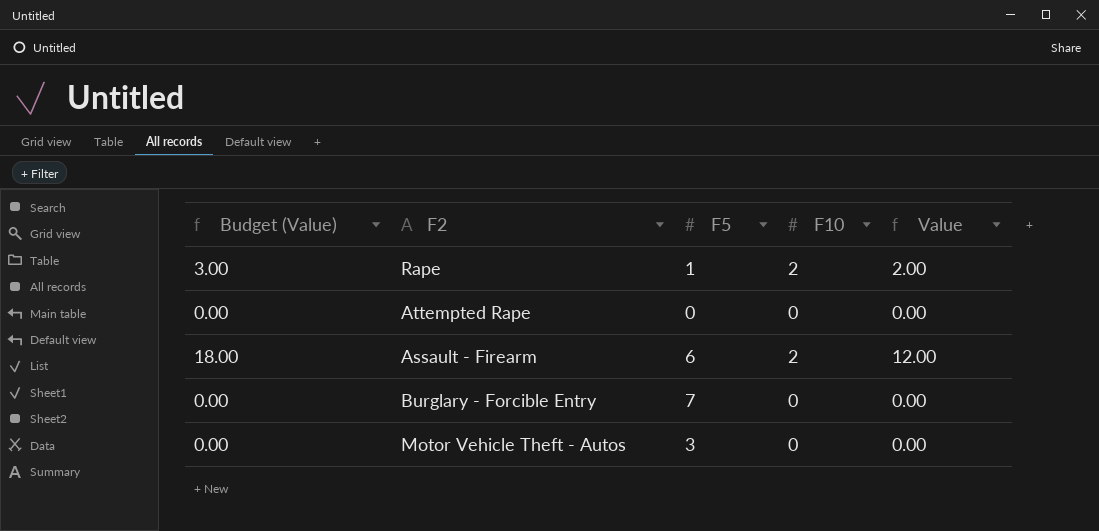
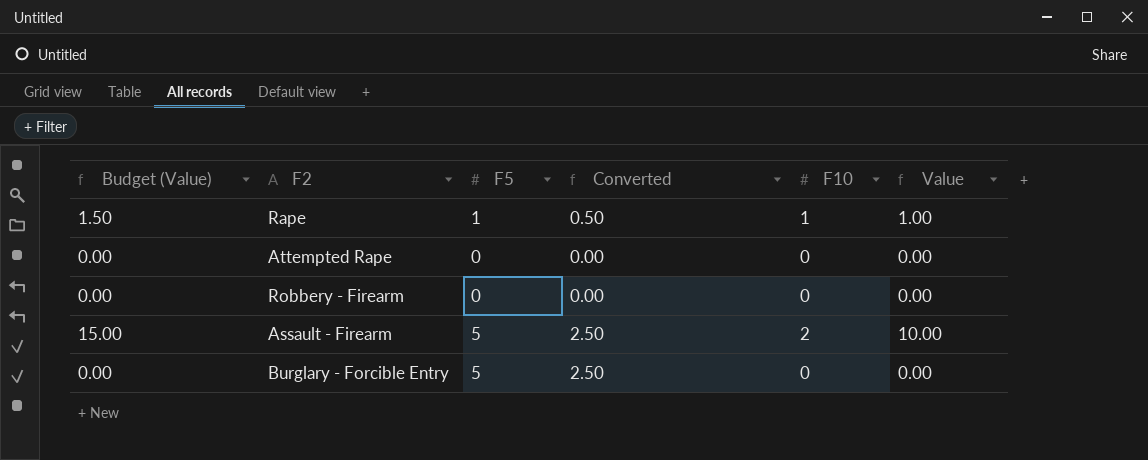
column Converted | formula: none -> [F5] * 0.5
row Motor Vehicle Theft - Autos: 0.00 | 3 | 0 | 0.00 -> none
Rape | Budget (Value): 3.00 -> 1.50
Rape | F10: 2 -> 1
Rape | Value: 2.00 -> 1.00
row Robbery - Firearm: none -> 0.00 | 0 | 0.00 | 0 | 0.00
Assault - Firearm | Budget (Value): 18.00 -> 15.00
Assault - Firearm | F5: 6 -> 5
Assault - Firearm | Value: 12.00 -> 10.00
Burglary - Forcible Entry | F5: 7 -> 5

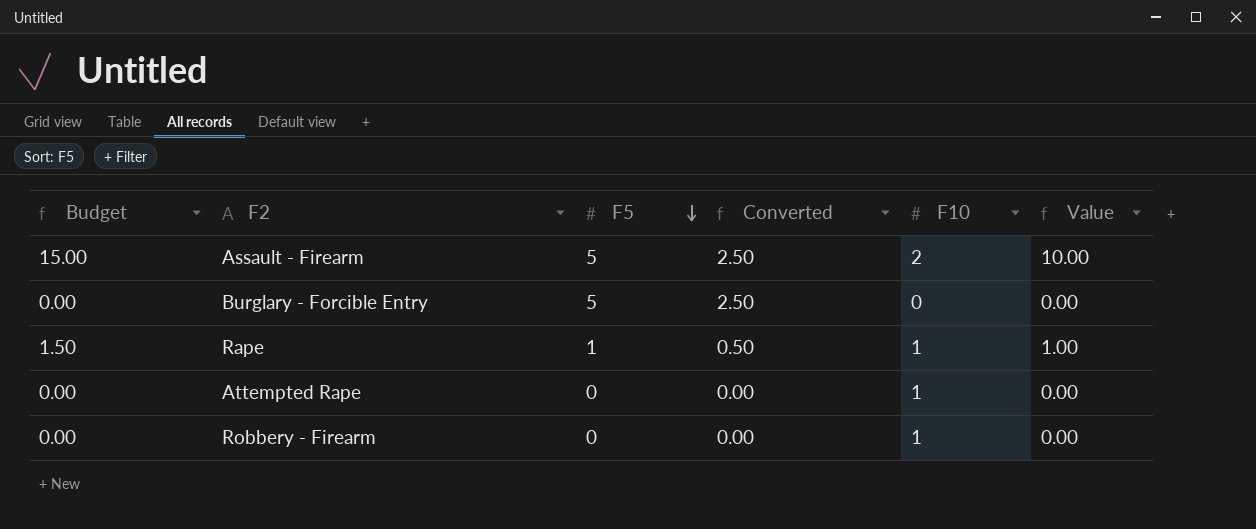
row order: none -> F5 descending
column name: Budget (Value) -> Budget
Attempted Rape | F10: 0 -> 1
Robbery - Firearm | F10: 0 -> 1

